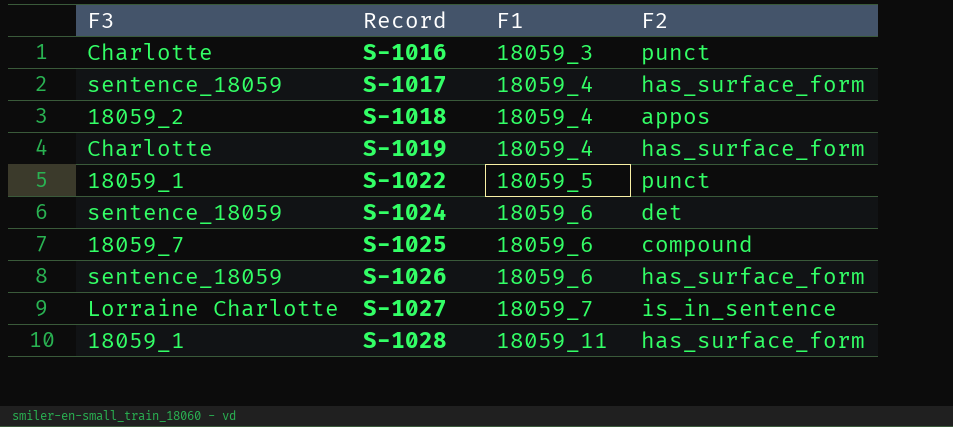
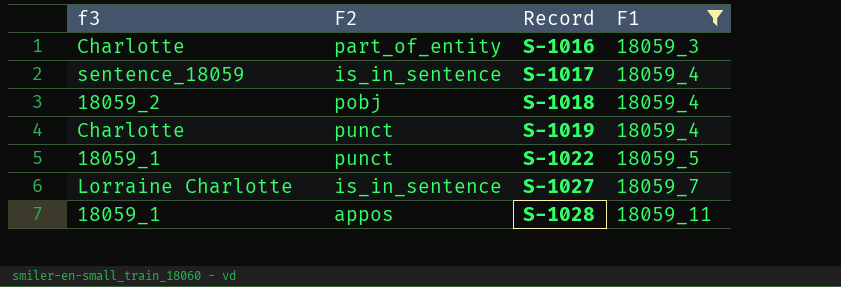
filter: none -> F1 != 18059_6
column name: F3 -> f3
column F2 | position: 4 -> 2
S-1016 | F2: punct -> part_of_entity
S-1017 | F2: has_surface_form -> is_in_sentence
S-1018 | F2: appos -> pobj
S-1019 | F2: has_surface_form -> punct
S-1028 | F2: has_surface_form -> appos

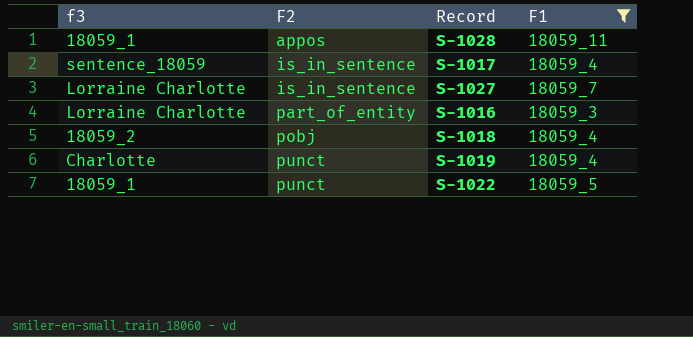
row order: Record ascending -> F2 ascending
S-1016 | f3: Charlotte -> Lorraine Charlotte

